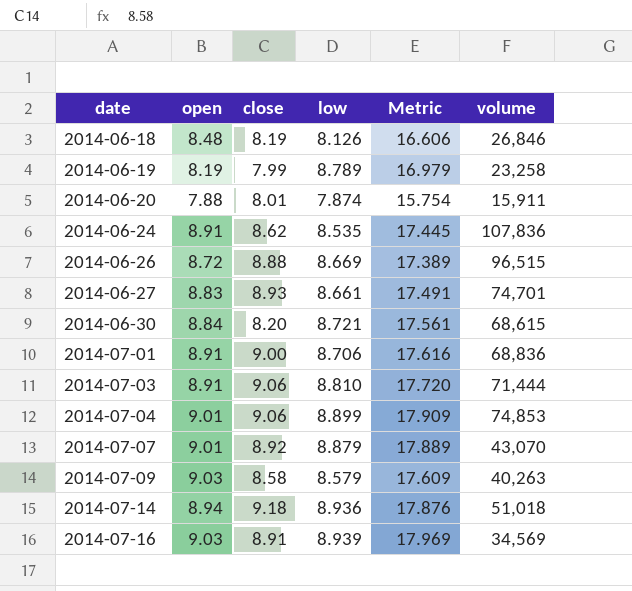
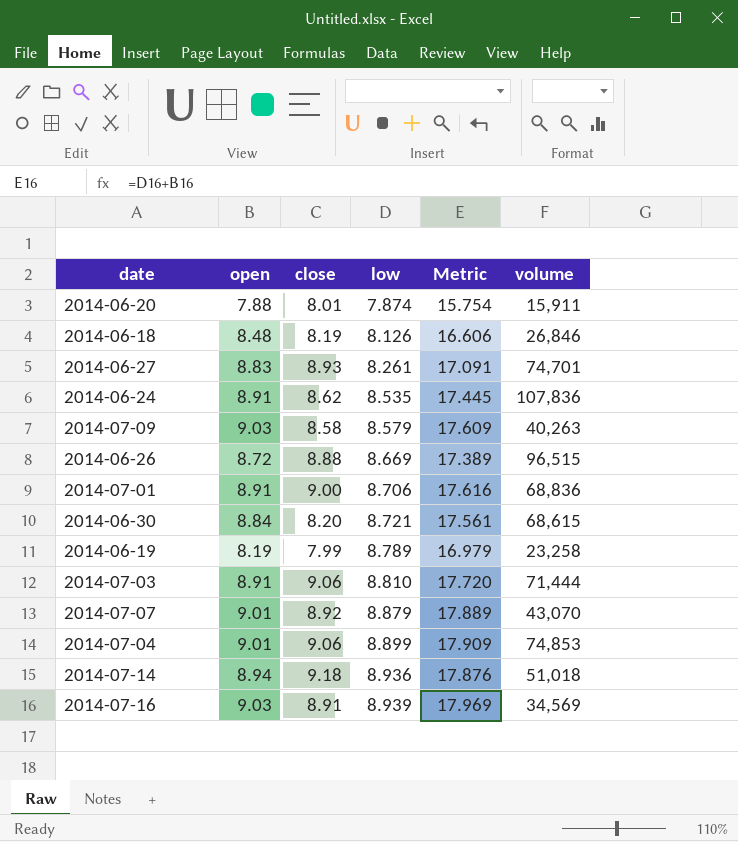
row order: date ascending -> low ascending
2014-06-27 | low: 8.661 -> 8.261
2014-06-27 | Metric: 17.491 -> 17.091

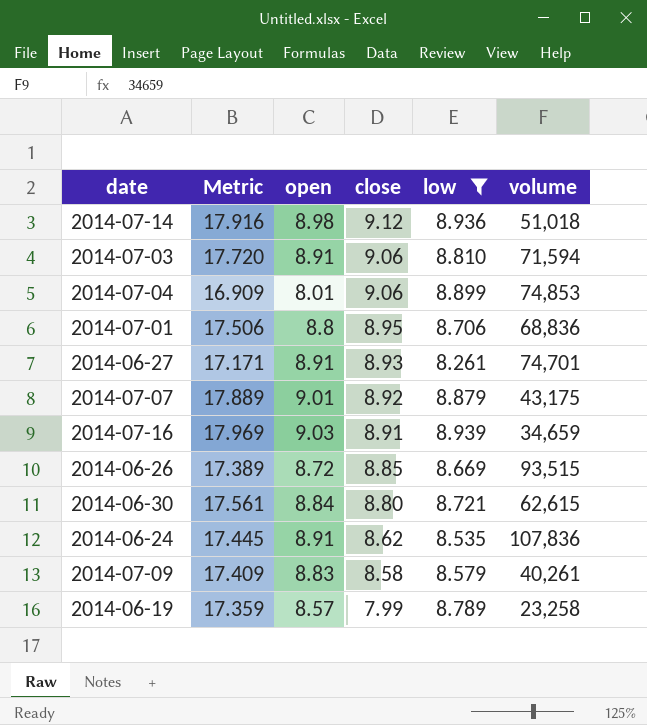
filter: none -> low >= 8.261
row order: low ascending -> close descending
column Metric | position: 5 -> 2
2014-07-14 | Metric: 17.876 -> 17.916
2014-07-14 | open: 8.94 -> 8.98
2014-07-14 | close: 9.18 -> 9.12
2014-07-03 | volume: 71,444 -> 71,594
2014-07-04 | Metric: 17.909 -> 16.909
2014-07-04 | open: 9.01 -> 8.01
2014-07-01 | Metric: 17.616 -> 17.506
2014-07-01 | open: 8.91 -> 8.8
2014-07-01 | close: 9.00 -> 8.95
2014-06-27 | Metric: 17.091 -> 17.171
2014-06-27 | open: 8.83 -> 8.91
2014-07-07 | volume: 43,070 -> 43,175
2014-07-16 | volume: 34,569 -> 34,659
2014-06-26 | close: 8.88 -> 8.85
2014-06-26 | volume: 96,515 -> 93,515
2014-06-30 | close: 8.20 -> 8.80
2014-06-30 | volume: 68,615 -> 62,615
2014-07-09 | Metric: 17.609 -> 17.409
2014-07-09 | open: 9.03 -> 8.83
2014-07-09 | volume: 40,263 -> 40,261
2014-06-19 | Metric: 16.979 -> 17.359
2014-06-19 | open: 8.19 -> 8.57

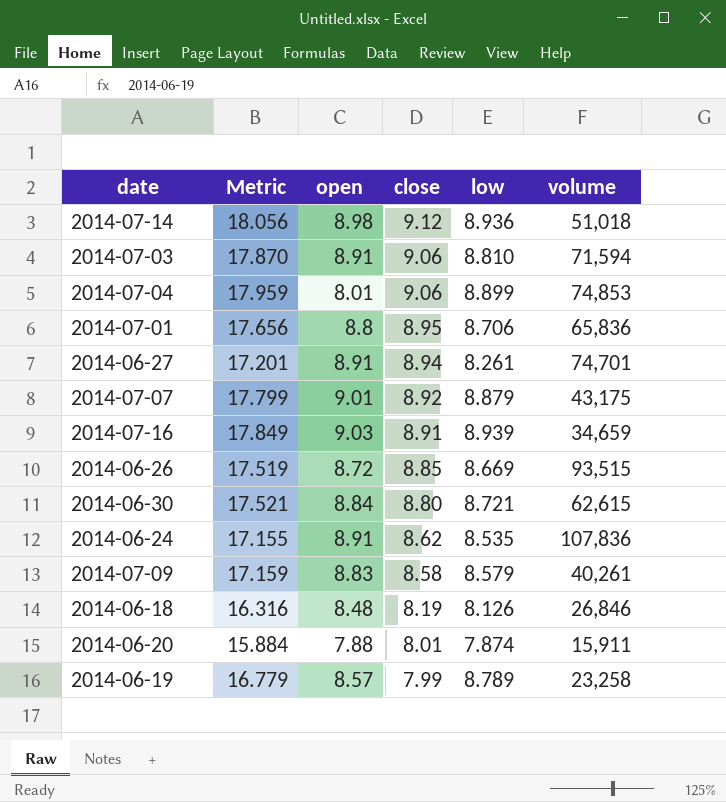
filter: low >= 8.261 -> none
column Metric | formula: [open] + [low] -> [close] + [low]
2014-07-01 | volume: 68,836 -> 65,836
2014-06-27 | close: 8.93 -> 8.94

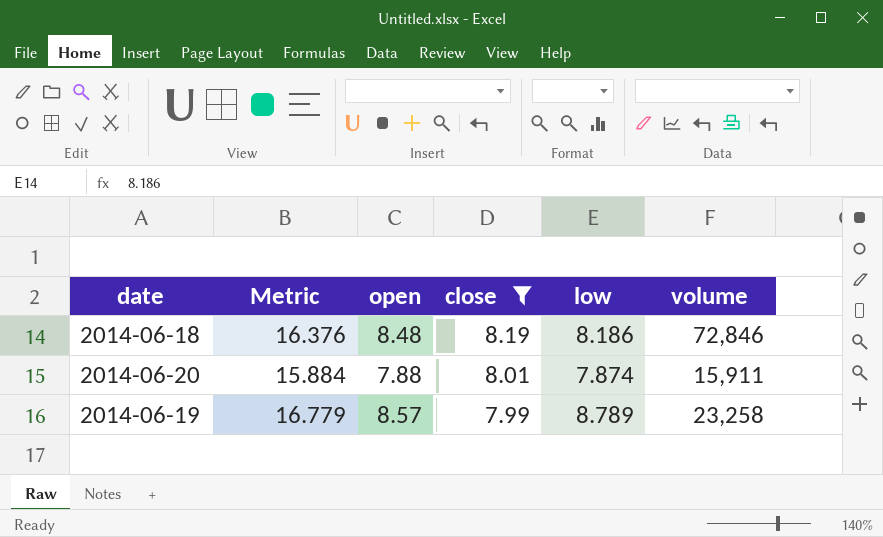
filter: none -> close <= 8.19
2014-06-18 | Metric: 16.316 -> 16.376
2014-06-18 | low: 8.126 -> 8.186
2014-06-18 | volume: 26,846 -> 72,846

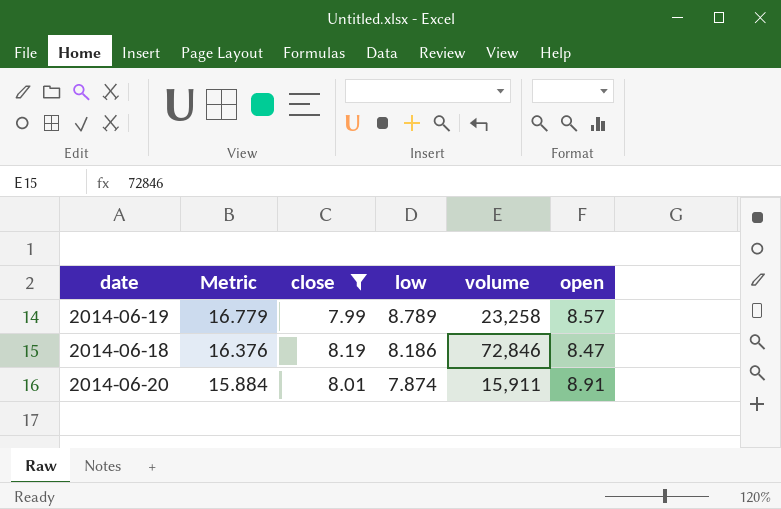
row order: close descending -> Metric descending
column open | position: 3 -> 6
2014-06-18 | open: 8.48 -> 8.47
2014-06-20 | open: 7.88 -> 8.91

